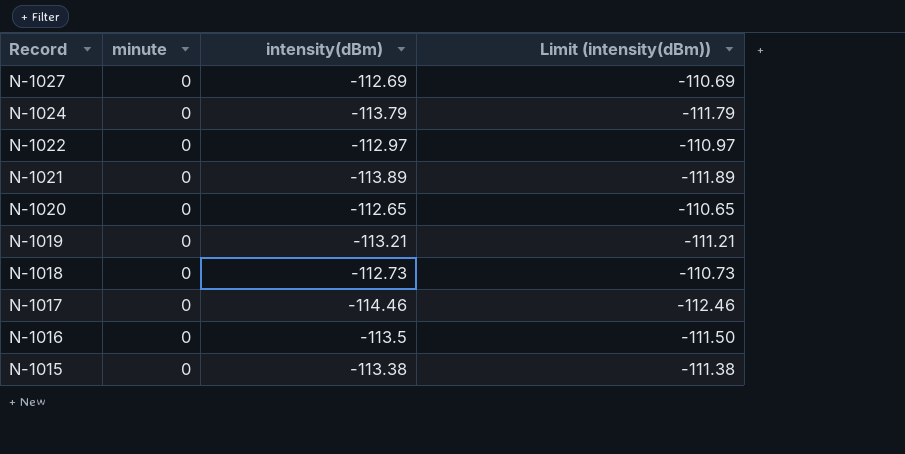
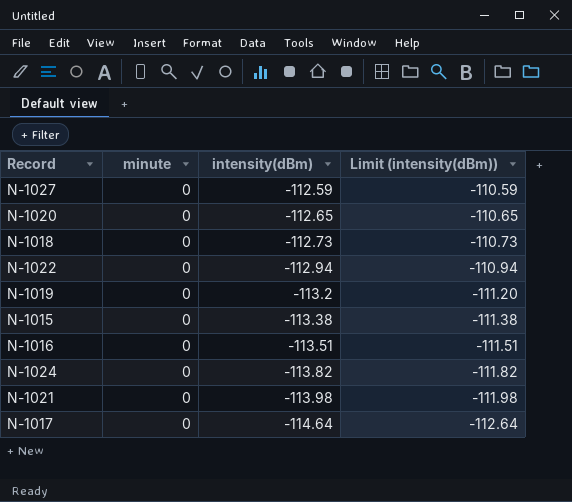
row order: Record descending -> intensity(dBm) descending
N-1027 | intensity(dBm): -112.69 -> -112.59
N-1027 | Limit (intensity(dBm)): -110.69 -> -110.59
N-1022 | intensity(dBm): -112.97 -> -112.94
N-1022 | Limit (intensity(dBm)): -110.97 -> -110.94
N-1019 | intensity(dBm): -113.21 -> -113.2
N-1019 | Limit (intensity(dBm)): -111.21 -> -111.20
N-1016 | intensity(dBm): -113.5 -> -113.51
N-1016 | Limit (intensity(dBm)): -111.50 -> -111.51
N-1024 | intensity(dBm): -113.79 -> -113.82
N-1024 | Limit (intensity(dBm)): -111.79 -> -111.82
N-1021 | intensity(dBm): -113.89 -> -113.98
N-1021 | Limit (intensity(dBm)): -111.89 -> -111.98
N-1017 | intensity(dBm): -114.46 -> -114.64
N-1017 | Limit (intensity(dBm)): -112.46 -> -112.64

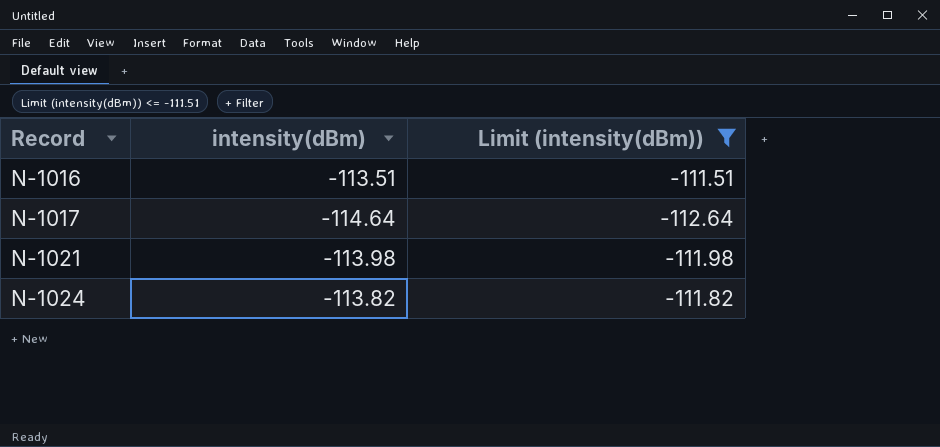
filter: none -> Limit (intensity(dBm)) <= -111.51
row order: intensity(dBm) descending -> Record ascending
column minute | position: 2 -> none

